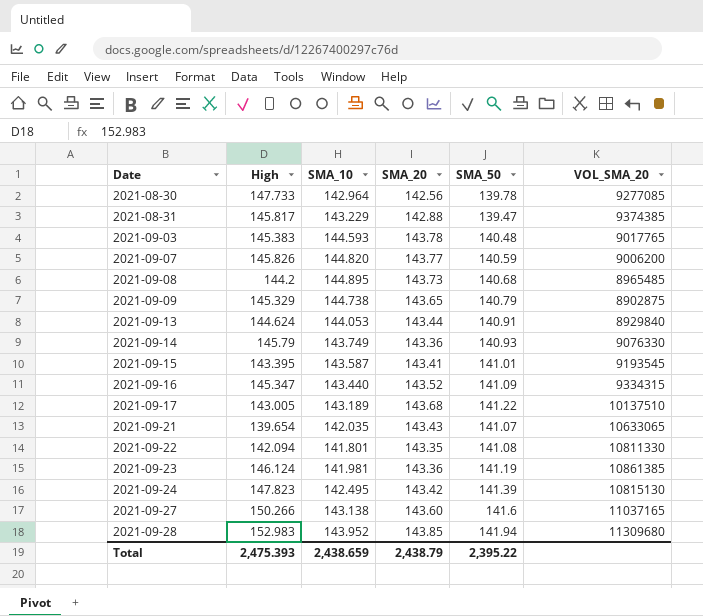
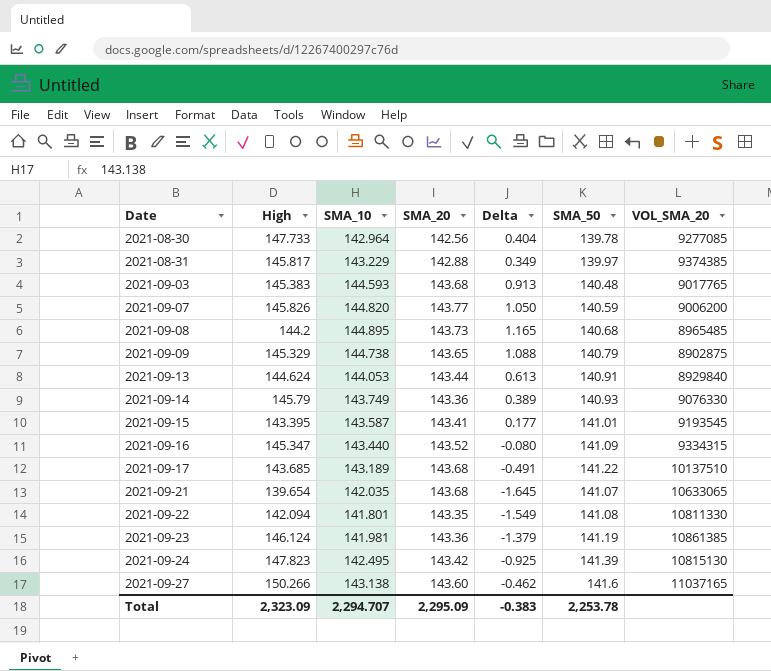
column Delta | formula: none -> [SMA_10] - [SMA_20]
row 2021-09-28: 152.983 | 143.952 | 143.85 | 141.94 | 11309680 -> none
2021-08-31 | SMA_50: 139.47 -> 139.97
2021-09-03 | SMA_20: 143.78 -> 143.68
2021-09-17 | High: 143.005 -> 143.685
2021-09-21 | SMA_20: 143.43 -> 143.68
Total | High: 2,475.393 -> 2,323.09
Total | SMA_10: 2,438.659 -> 2,294.707
Total | SMA_20: 2,438.79 -> 2,295.09
Total | SMA_50: 2,395.22 -> 2,253.78

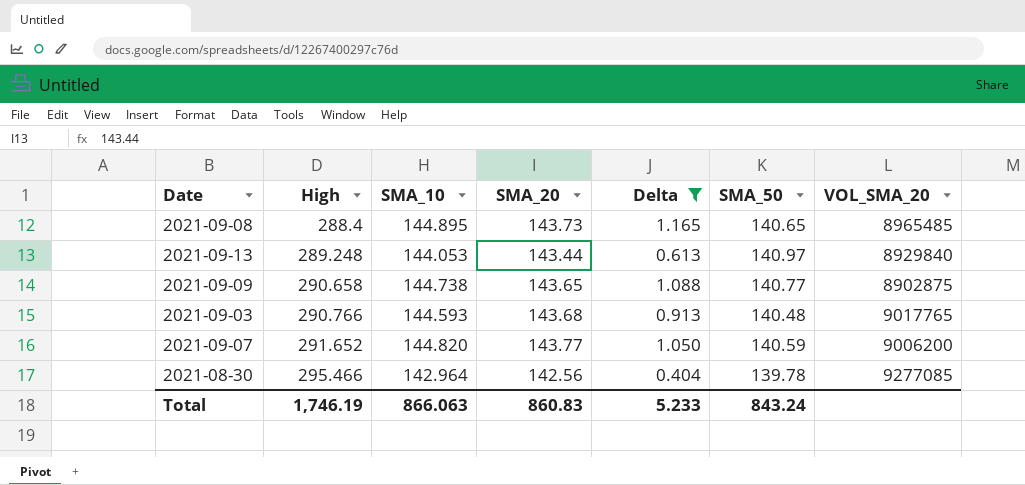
filter: none -> Delta >= 0.404
row order: Date ascending -> High ascending
2021-09-08 | High: 144.2 -> 288.4
2021-09-08 | SMA_50: 140.68 -> 140.65
2021-09-13 | High: 144.624 -> 289.248
2021-09-13 | SMA_50: 140.91 -> 140.97
2021-09-09 | High: 145.329 -> 290.658
2021-09-09 | SMA_50: 140.79 -> 140.77
2021-09-03 | High: 145.383 -> 290.766
2021-09-07 | High: 145.826 -> 291.652
2021-08-30 | High: 147.733 -> 295.466
Total | High: 2,323.09 -> 1,746.19
Total | SMA_10: 2,294.707 -> 866.063
Total | SMA_20: 2,295.09 -> 860.83
Total | Delta: -0.383 -> 5.233
Total | SMA_50: 2,253.78 -> 843.24

